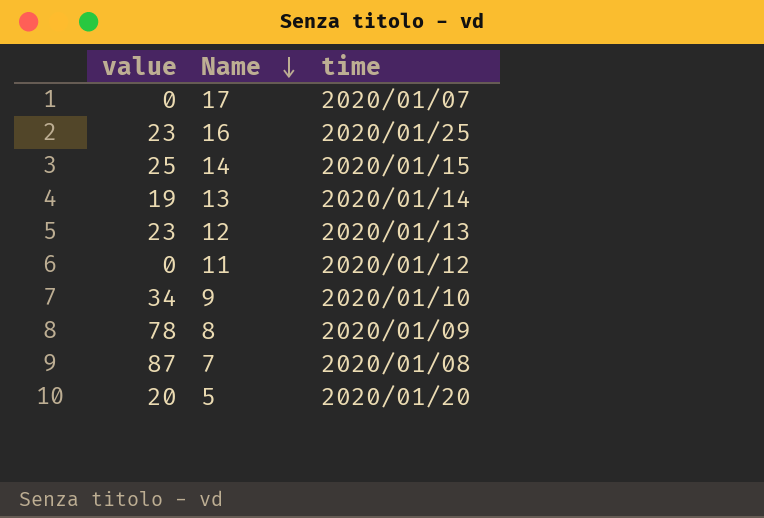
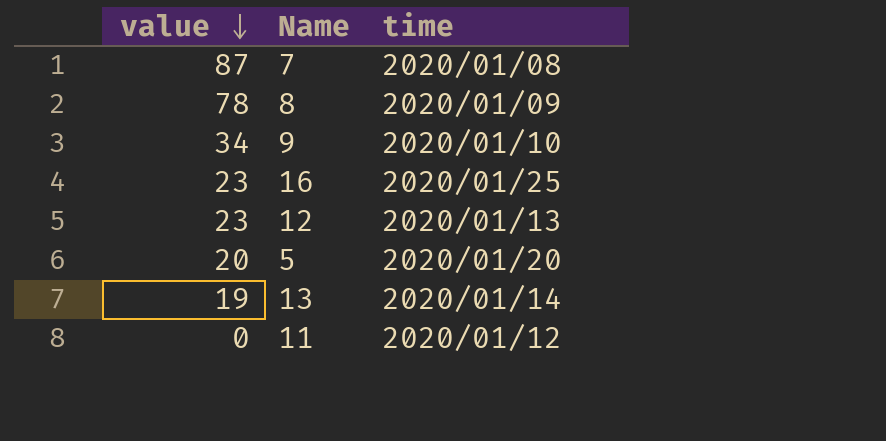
row order: Name descending -> value descending
row 17: 0 | 2020/01/07 -> none
row 14: 25 | 2020/01/15 -> none

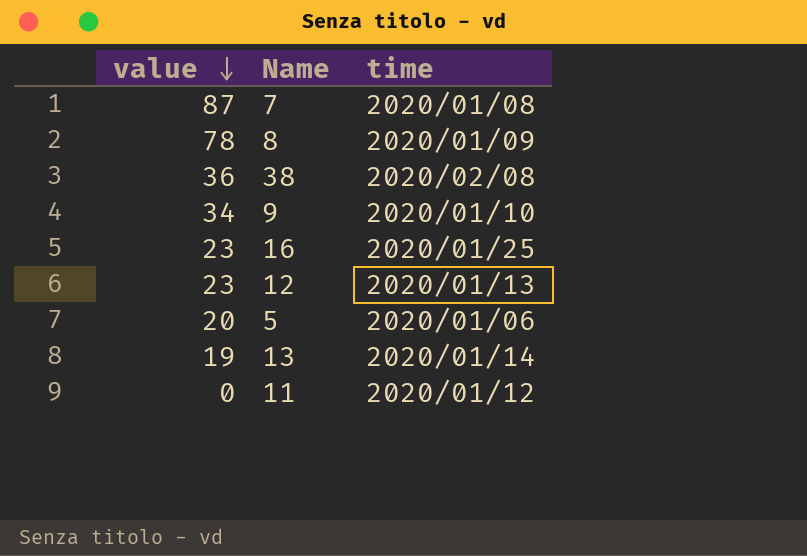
row 38: none -> 36 | 2020/02/08
5 | time: 2020/01/20 -> 2020/01/06

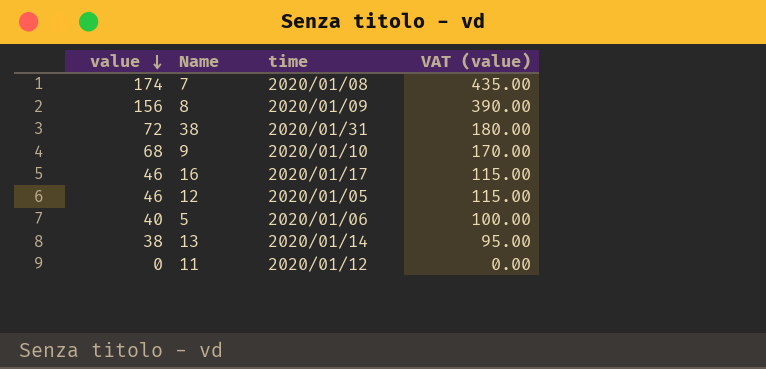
column VAT (value) | formula: none -> [value] * 2.5
7 | value: 87 -> 174
8 | value: 78 -> 156
38 | value: 36 -> 72
38 | time: 2020/02/08 -> 2020/01/31
9 | value: 34 -> 68
16 | value: 23 -> 46
16 | time: 2020/01/25 -> 2020/01/17
12 | value: 23 -> 46
12 | time: 2020/01/13 -> 2020/01/05
5 | value: 20 -> 40
13 | value: 19 -> 38

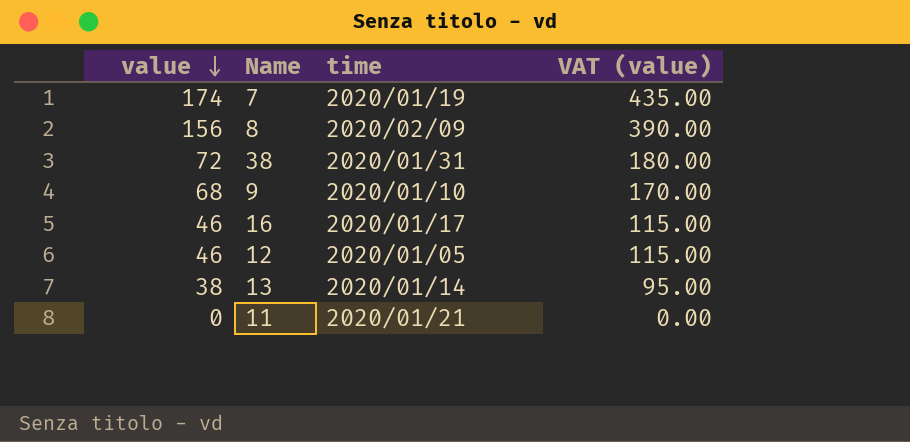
row 5: 40 | 2020/01/06 | 100.00 -> none
7 | time: 2020/01/08 -> 2020/01/19
8 | time: 2020/01/09 -> 2020/02/09
11 | time: 2020/01/12 -> 2020/01/21

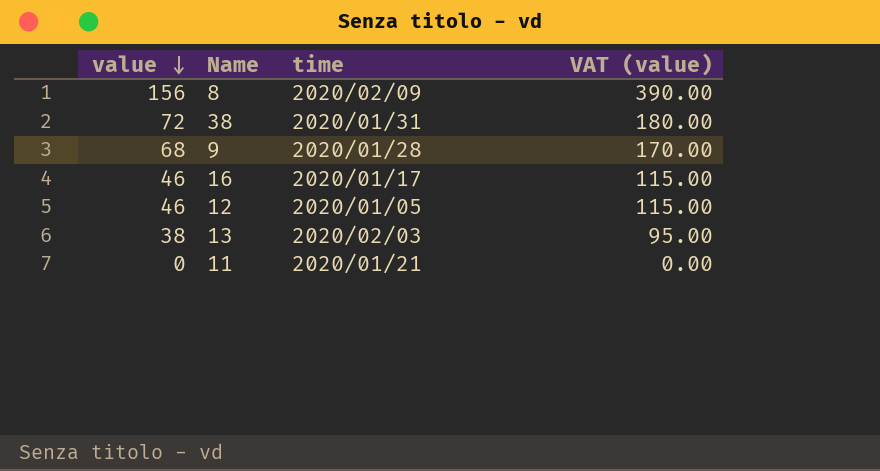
row 7: 174 | 2020/01/19 | 435.00 -> none
9 | time: 2020/01/10 -> 2020/01/28
13 | time: 2020/01/14 -> 2020/02/03

